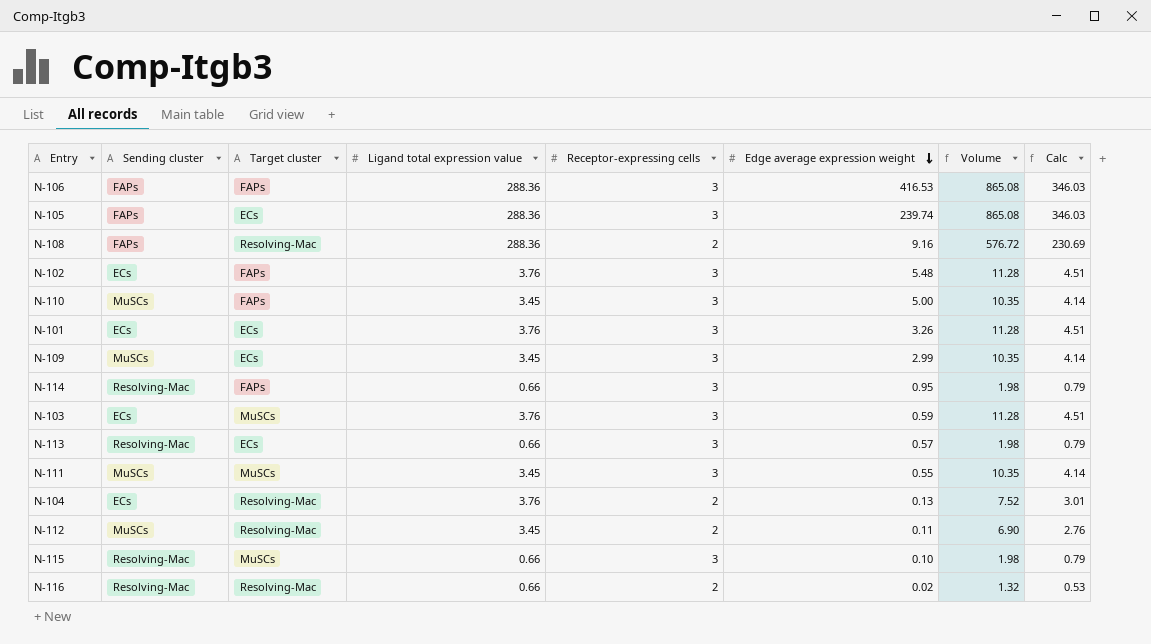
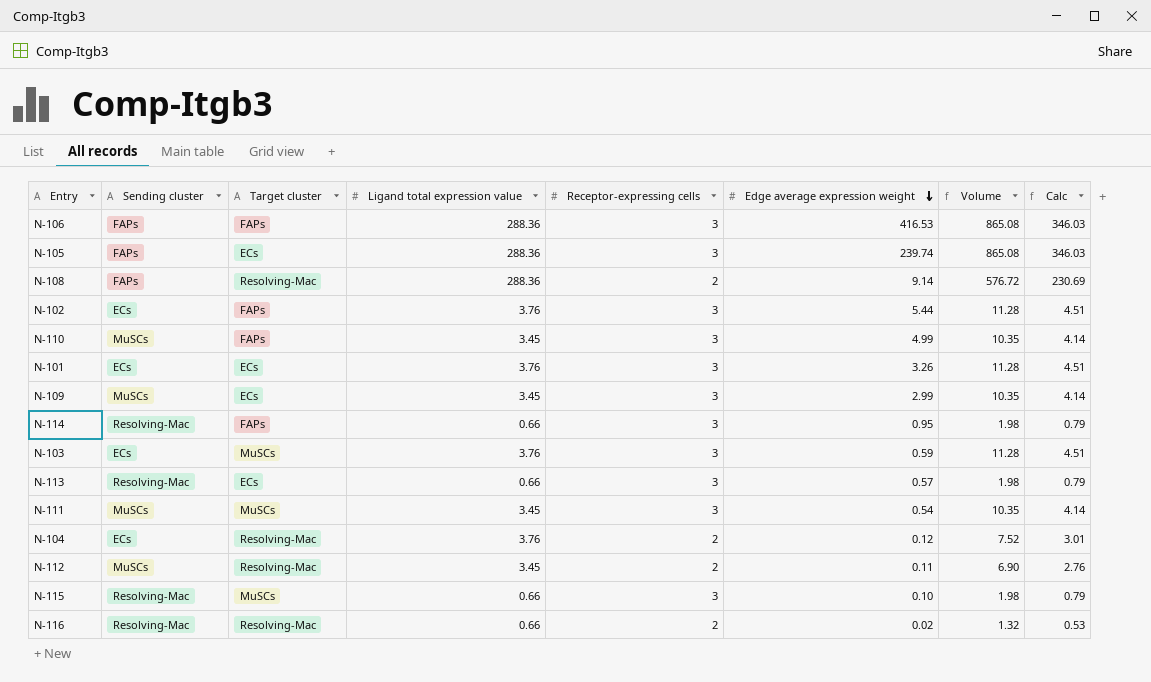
N-108 | Edge average expression weight: 9.16 -> 9.14
N-102 | Edge average expression weight: 5.48 -> 5.44
N-110 | Edge average expression weight: 5.00 -> 4.99
N-111 | Edge average expression weight: 0.55 -> 0.54
N-104 | Edge average expression weight: 0.13 -> 0.12

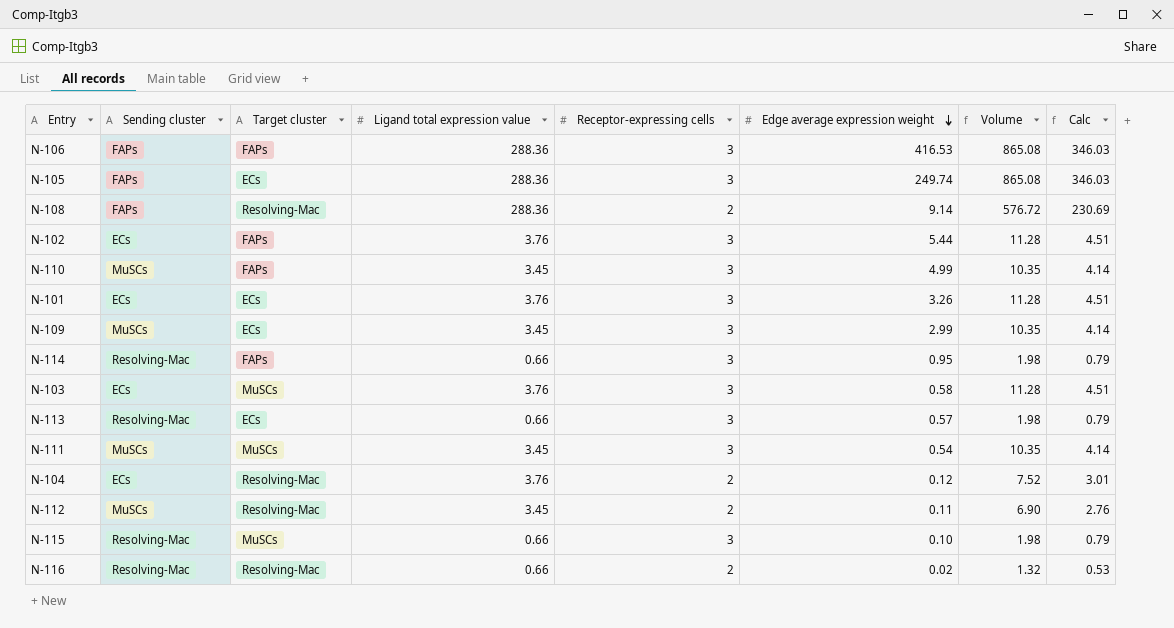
N-105 | Edge average expression weight: 239.74 -> 249.74
N-103 | Edge average expression weight: 0.59 -> 0.58

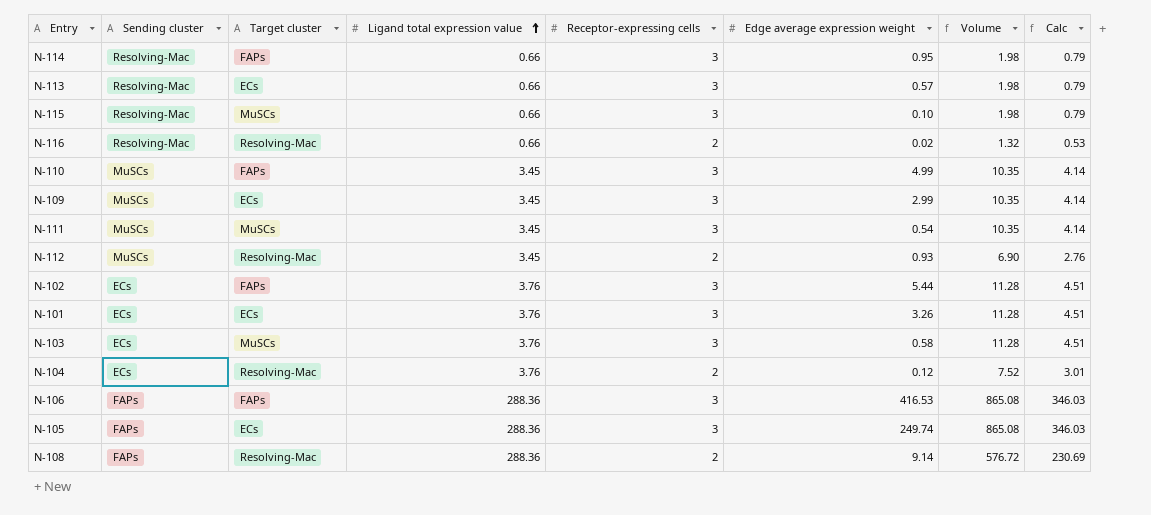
row order: Edge average expression weight descending -> Ligand total expression value ascending
N-112 | Edge average expression weight: 0.11 -> 0.93

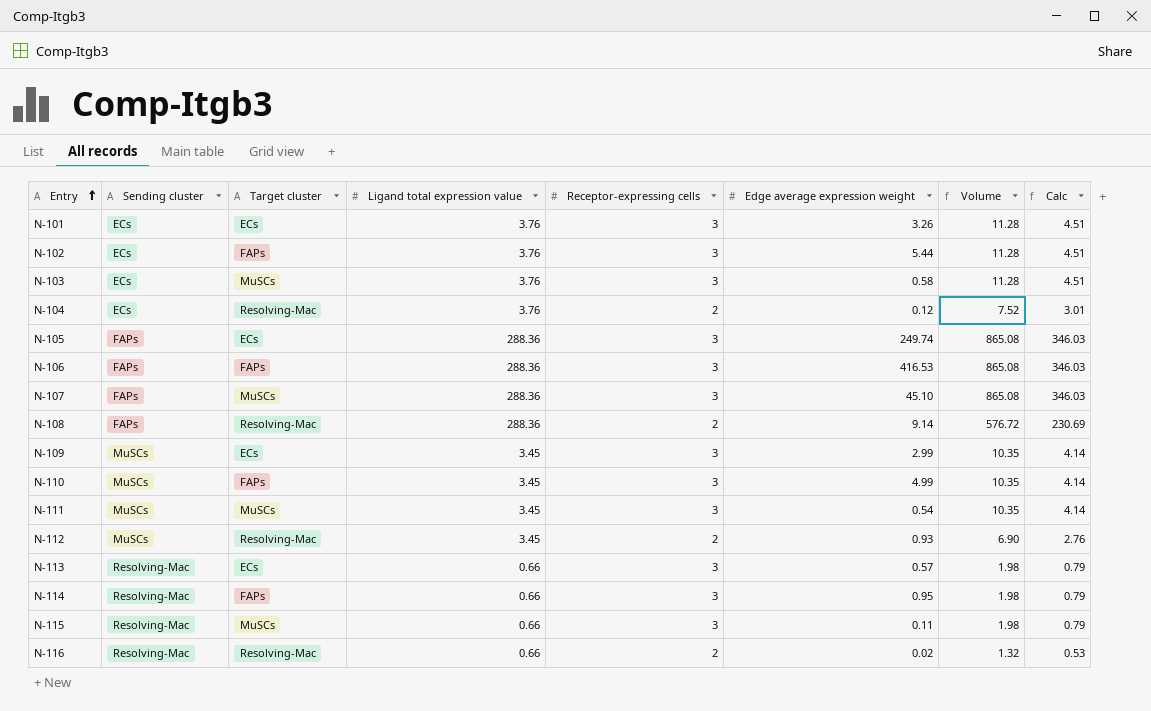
row order: Ligand total expression value ascending -> Entry ascending
row N-107: none -> FAPs | MuSCs | 288.36 | 3 | 45.10 | 865.08 | 346.03
N-115 | Edge average expression weight: 0.10 -> 0.11

